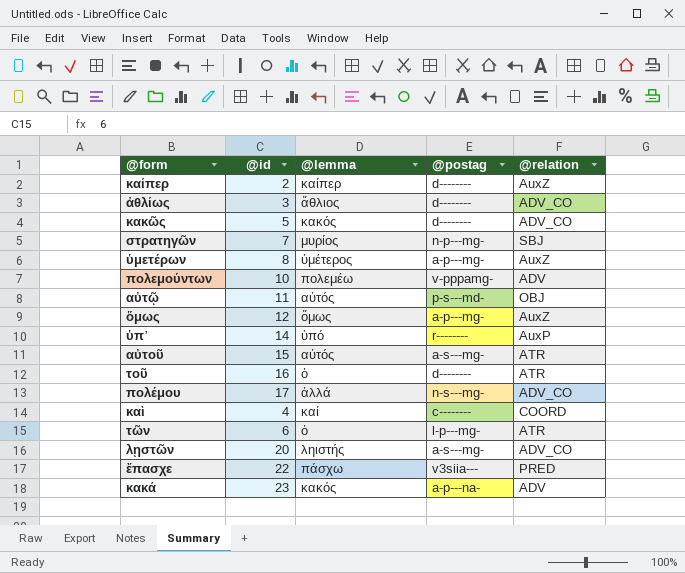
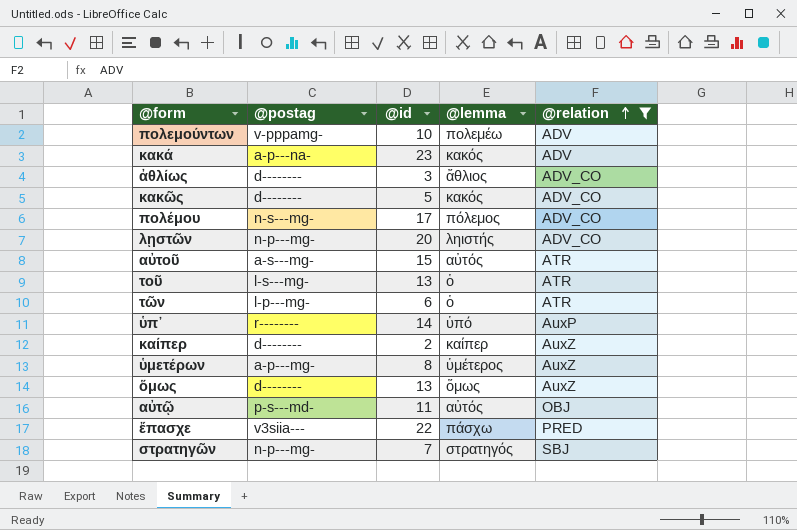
filter: none -> @relation != COORD
row order: none -> @relation ascending
column @postag | position: 4 -> 2
πολέμου | @lemma: ἀλλά -> πόλεμος
λῃστῶν | @postag: a-s---mg- -> n-p---mg-
τοῦ | @postag: d-------- -> l-s---mg-
τοῦ | @id: 16 -> 13
ὅμως | @postag: a-p---mg- -> d--------
ὅμως | @id: 12 -> 13
στρατηγῶν | @lemma: μυρίος -> στρατηγός

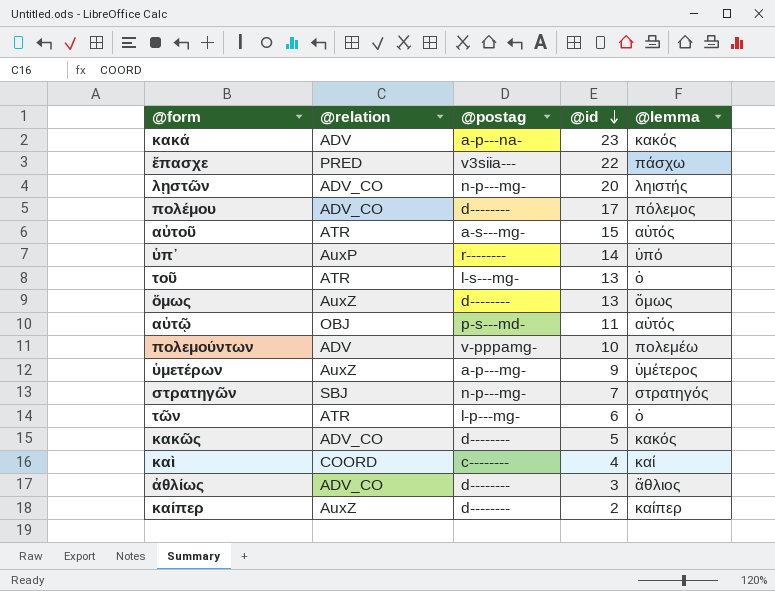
filter: @relation != COORD -> none
row order: @relation ascending -> @id descending
column @relation | position: 5 -> 2
πολέμου | @postag: n-s---mg- -> d--------
ὑμετέρων | @id: 8 -> 9

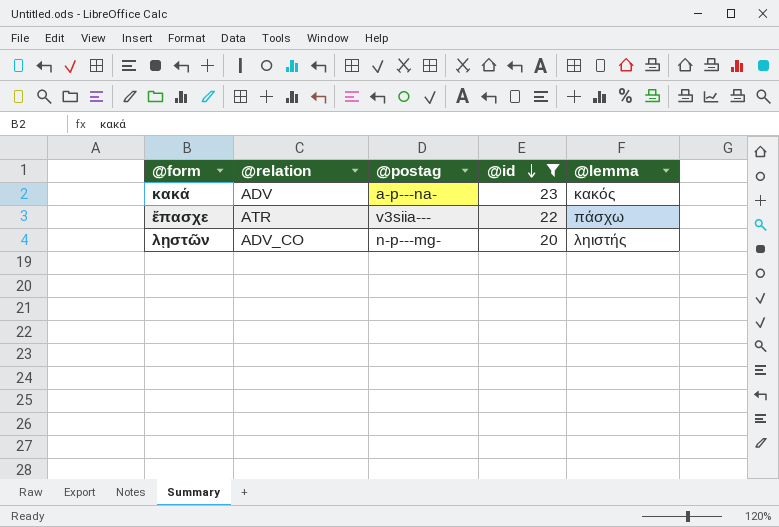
filter: none -> @id >= 20
ἔπασχε | @relation: PRED -> ATR

